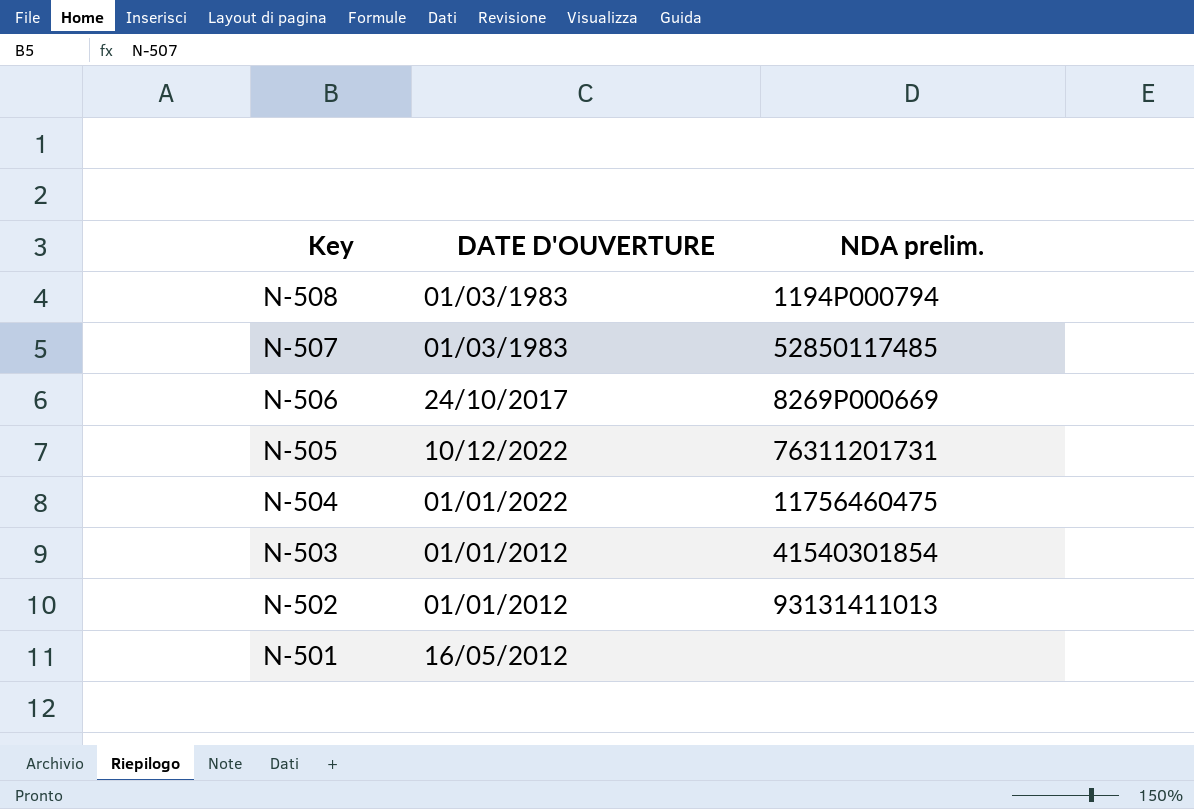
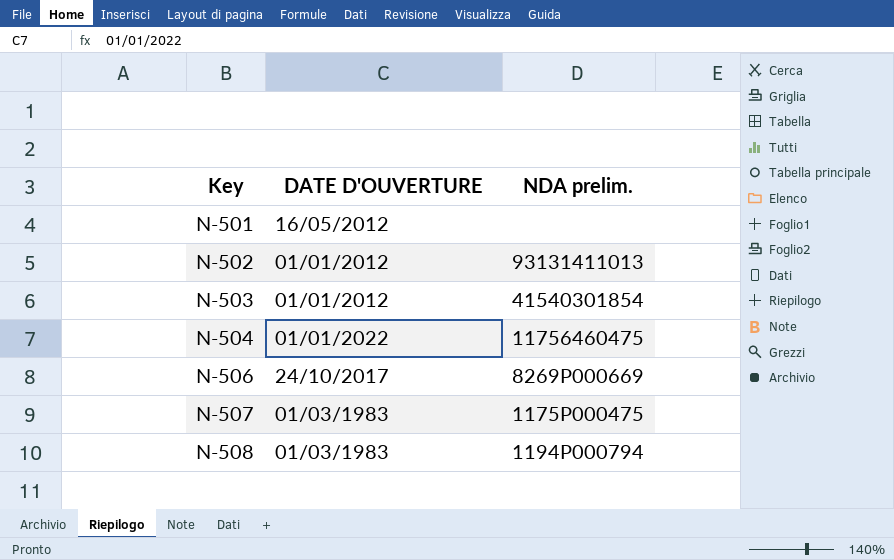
row order: Key descending -> Key ascending
row N-505: 10/12/2022 | 76311201731 -> none
N-507 | NDA prelim.: 52850117485 -> 1175P000475

